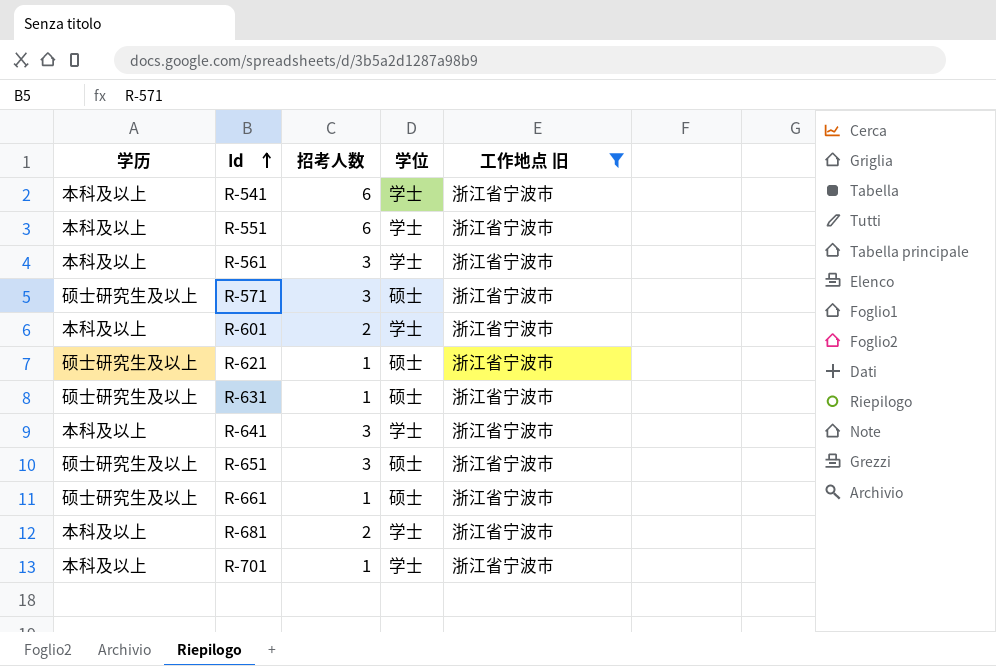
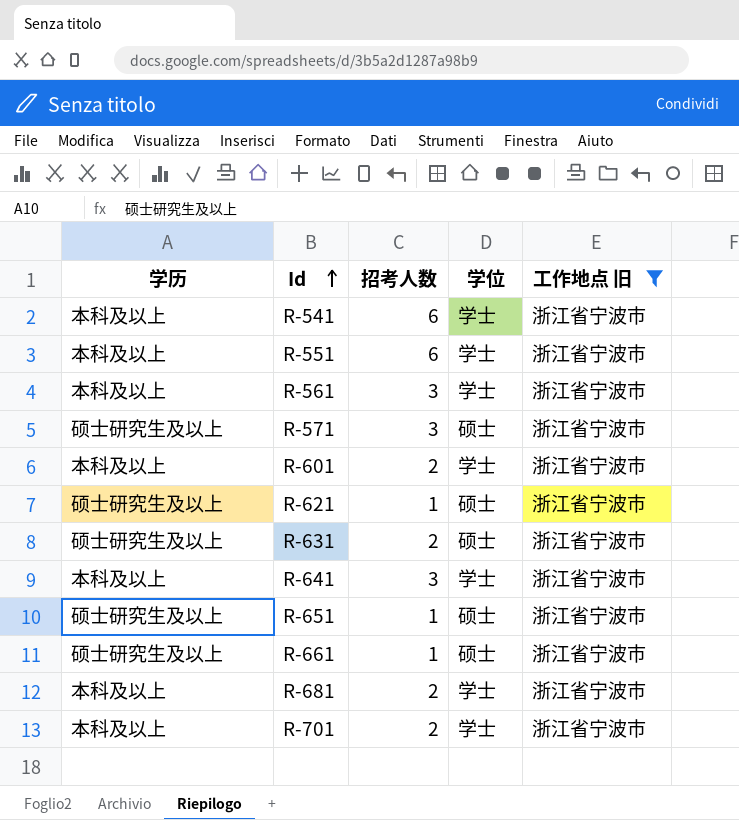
R-631 | 招考人数: 1 -> 2
R-651 | 招考人数: 3 -> 1
R-701 | 招考人数: 1 -> 2

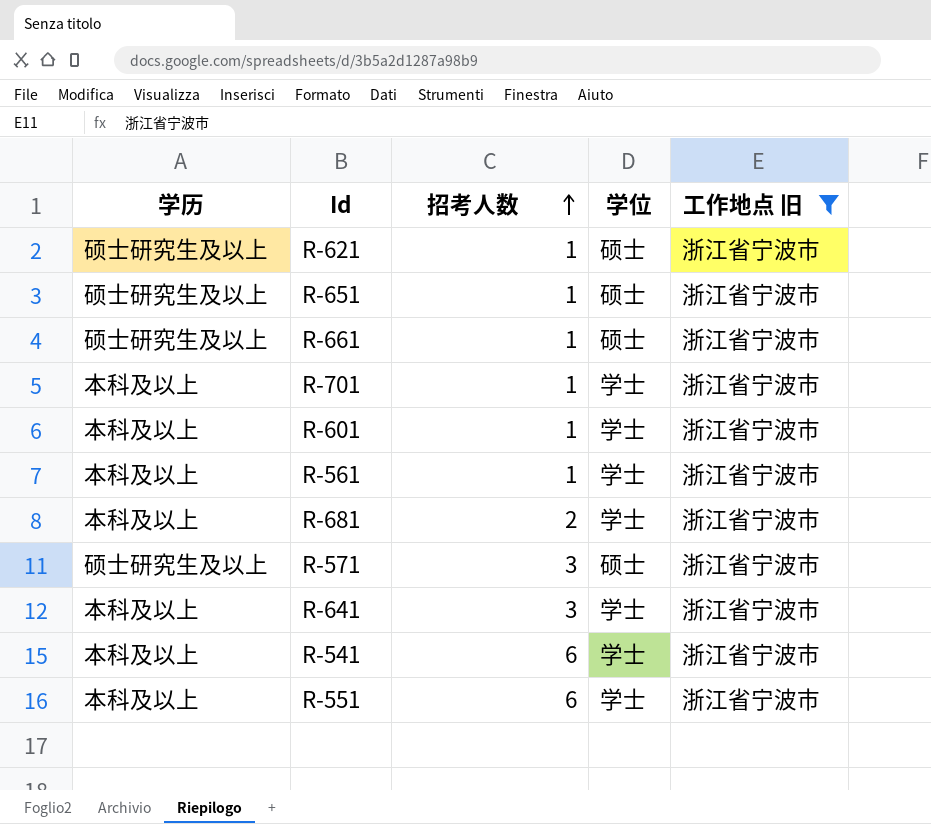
row order: Id ascending -> 招考人数 ascending
row R-631: 硕士研究生及以上 | 2 | 硕士 | 浙江省宁波市 -> none
R-701 | 招考人数: 2 -> 1
R-601 | 招考人数: 2 -> 1
R-561 | 招考人数: 3 -> 1

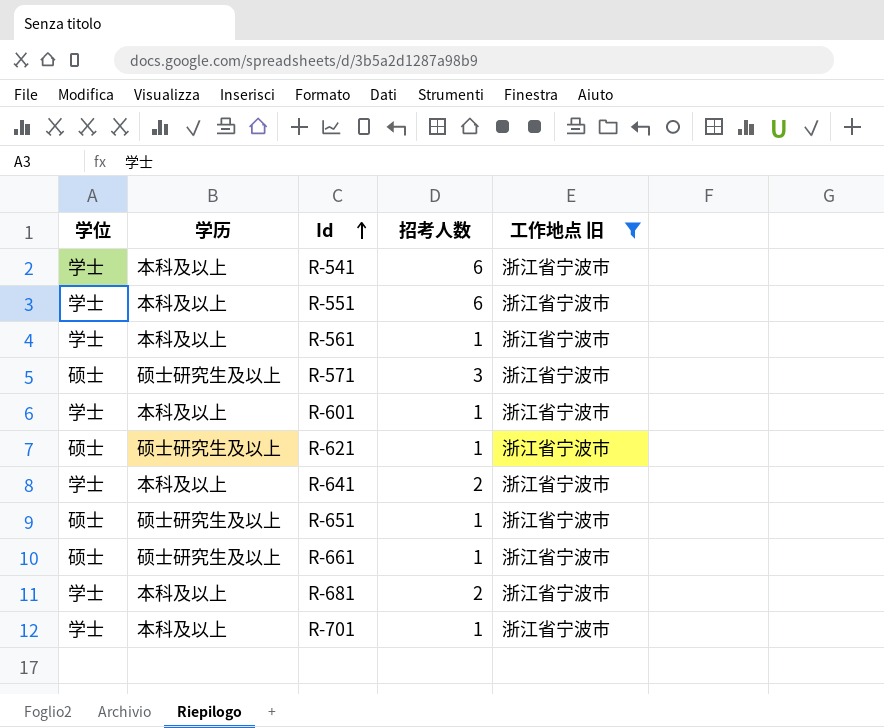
row order: 招考人数 ascending -> Id ascending
column 学位 | position: 4 -> 1
R-641 | 招考人数: 3 -> 2

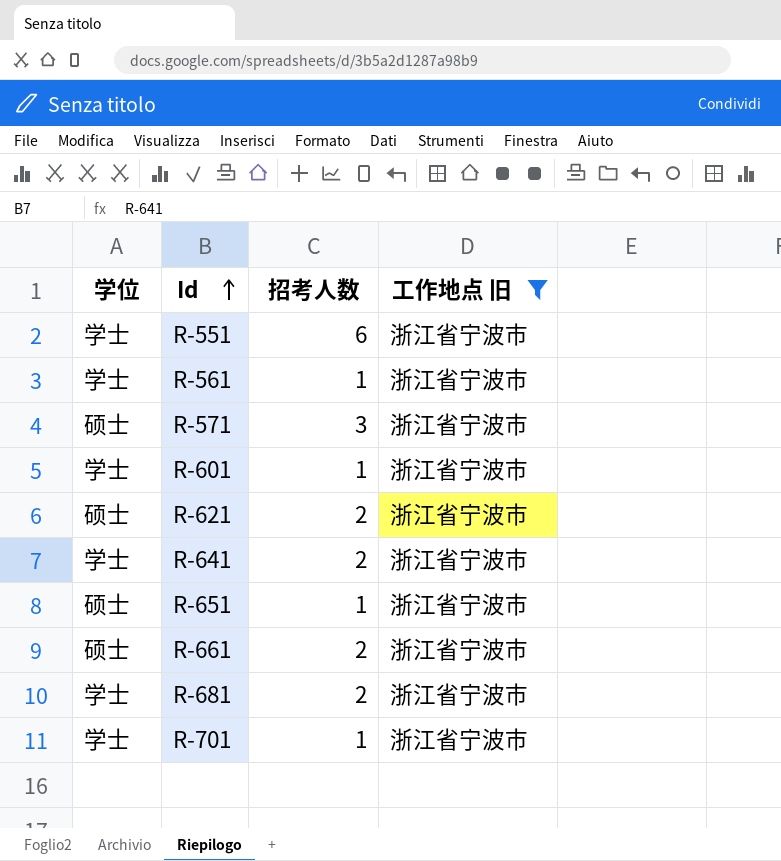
column 学历 | position: 2 -> none
row R-541: 学士 | 本科及以上 | 6 | 浙江省宁波市 -> none
R-621 | 招考人数: 1 -> 2
R-661 | 招考人数: 1 -> 2

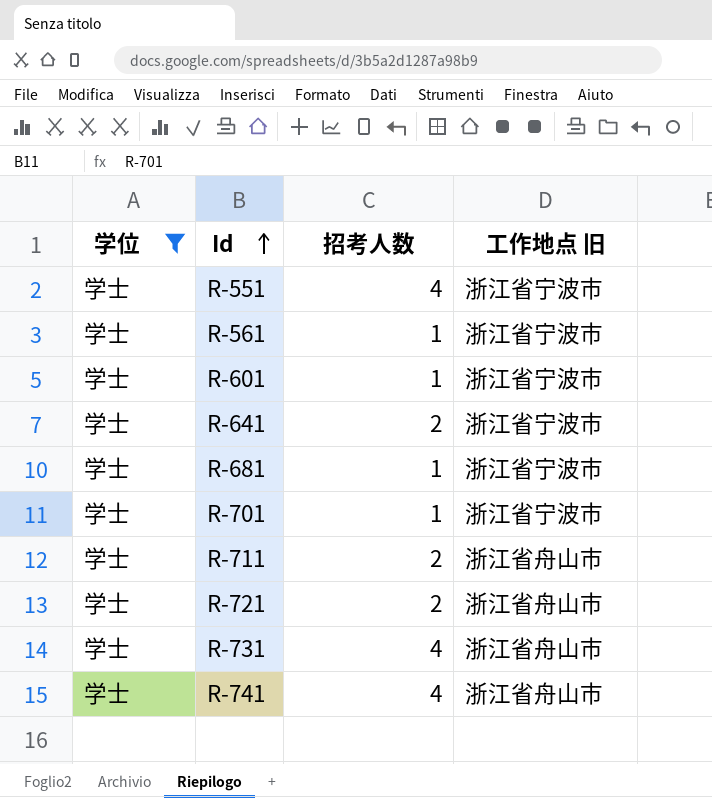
filter: 工作地点 旧 = 浙江省宁波市 -> 学位 = 学士
R-551 | 招考人数: 6 -> 4
R-681 | 招考人数: 2 -> 1

